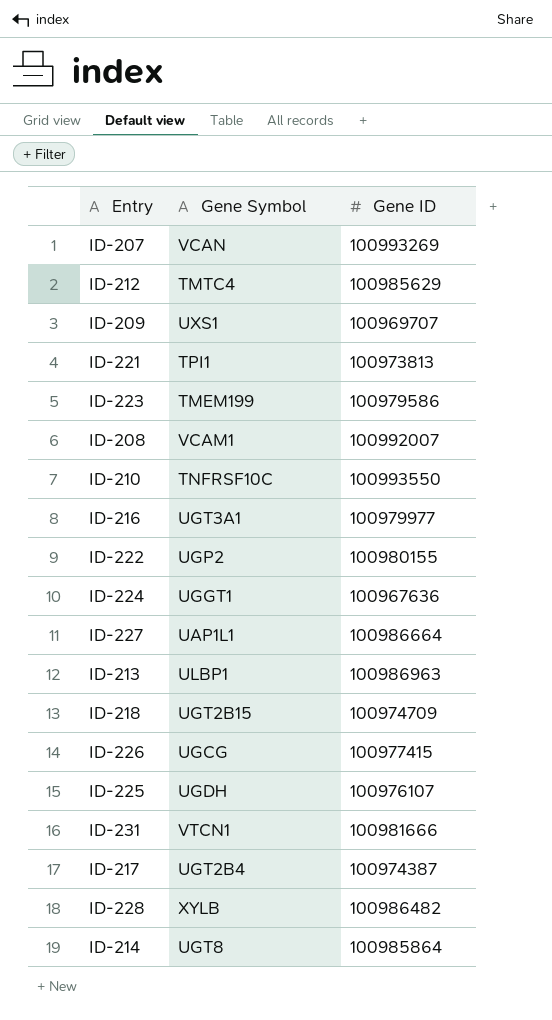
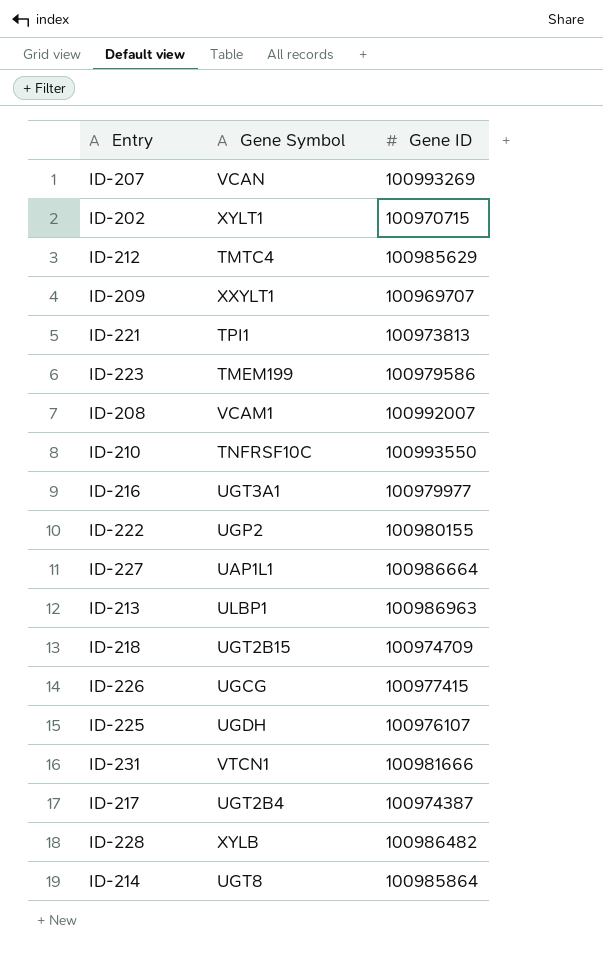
row ID-224: UGGT1 | 100967636 -> none
row ID-202: none -> XYLT1 | 100970715
ID-209 | Gene Symbol: UXS1 -> XXYLT1

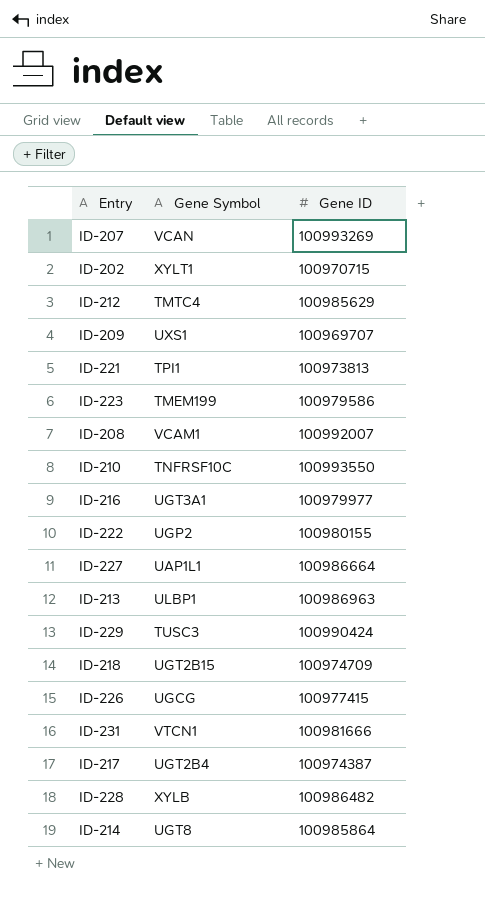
row ID-225: UGDH | 100976107 -> none
ID-209 | Gene Symbol: XXYLT1 -> UXS1
row ID-229: none -> TUSC3 | 100990424

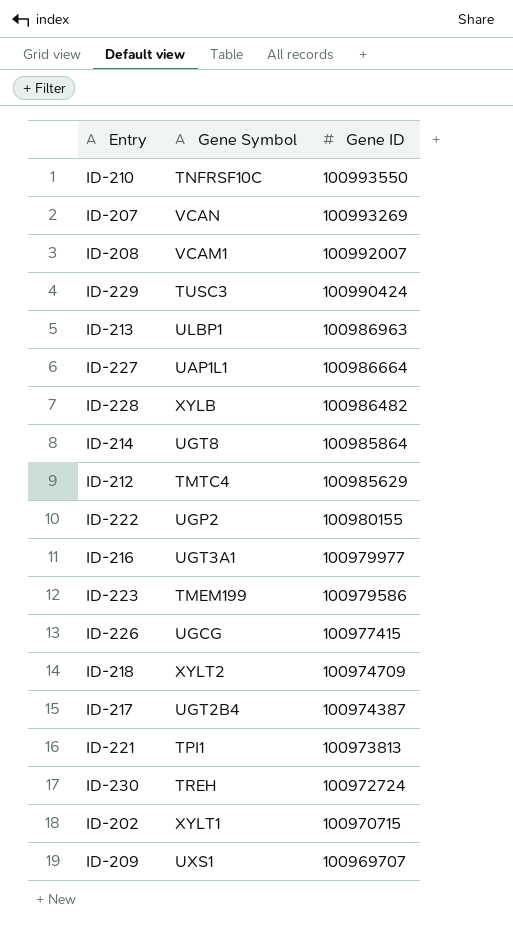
row order: none -> Gene ID descending
row ID-231: VTCN1 | 100981666 -> none
ID-218 | Gene Symbol: UGT2B15 -> XYLT2
row ID-230: none -> TREH | 100972724

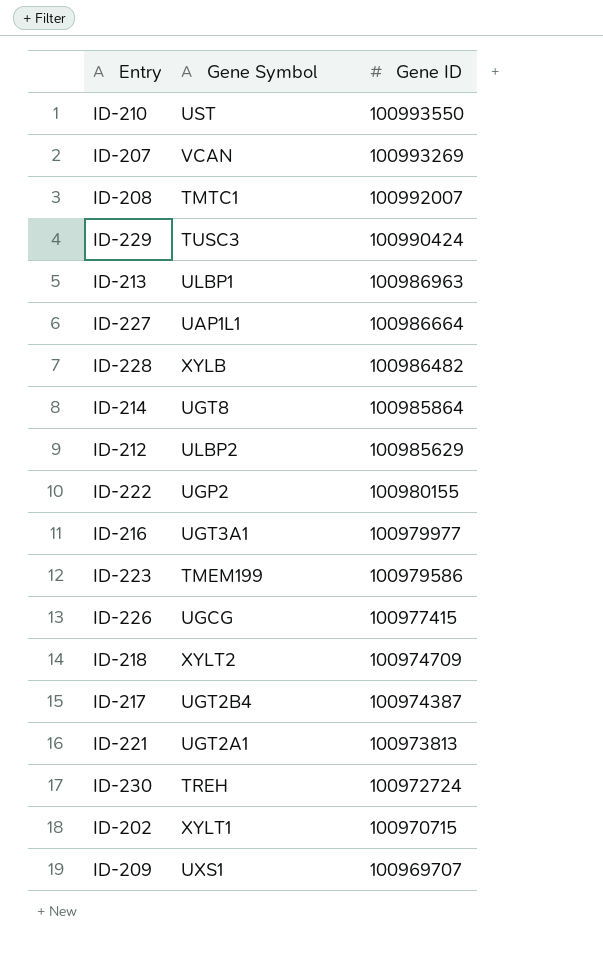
ID-210 | Gene Symbol: TNFRSF10C -> UST
ID-208 | Gene Symbol: VCAM1 -> TMTC1
ID-212 | Gene Symbol: TMTC4 -> ULBP2
ID-221 | Gene Symbol: TPI1 -> UGT2A1

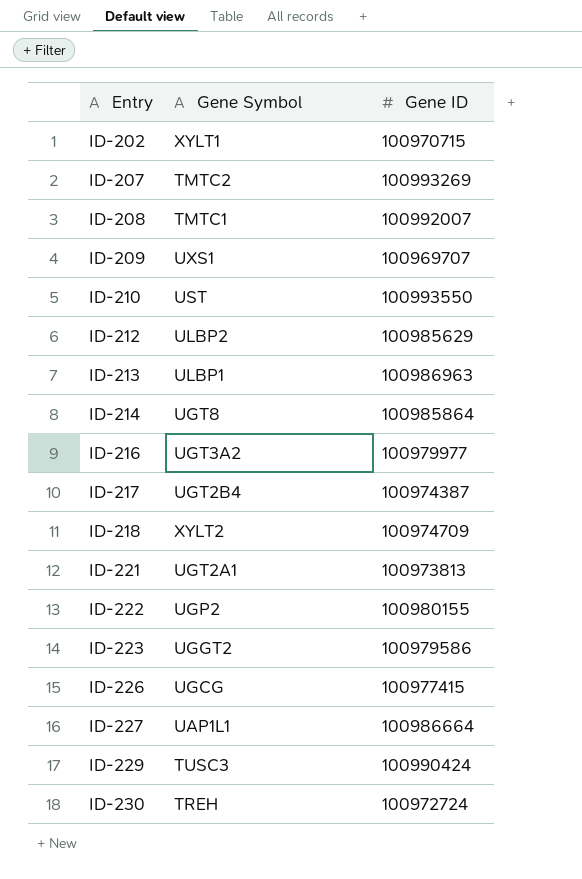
row order: Gene ID descending -> Entry ascending
row ID-228: XYLB | 100986482 -> none
ID-207 | Gene Symbol: VCAN -> TMTC2
ID-216 | Gene Symbol: UGT3A1 -> UGT3A2
ID-223 | Gene Symbol: TMEM199 -> UGGT2

